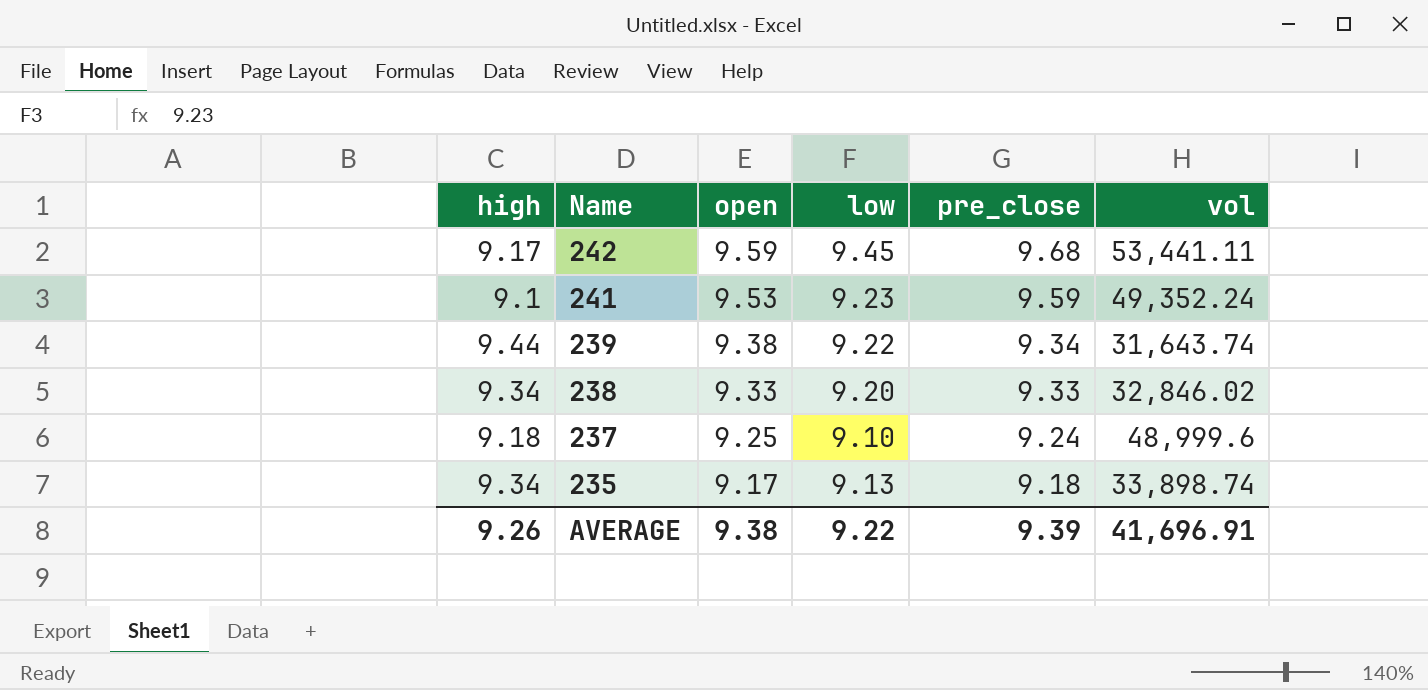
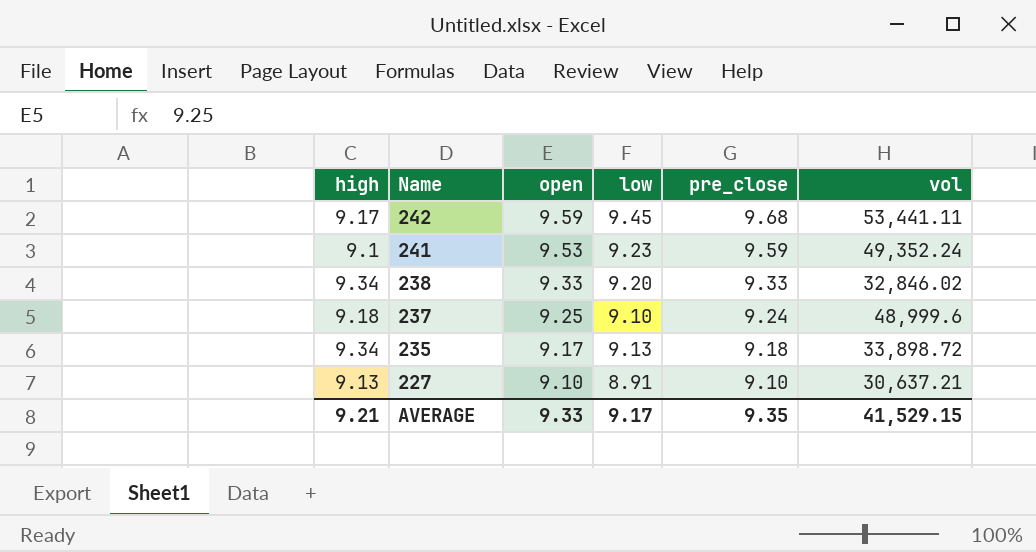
row 239: 9.44 | 9.38 | 9.22 | 9.34 | 31,643.74 -> none
235 | vol: 33,898.74 -> 33,898.72
row 227: none -> 9.13 | 9.10 | 8.91 | 9.10 | 30,637.21
AVERAGE | high: 9.26 -> 9.21
AVERAGE | open: 9.38 -> 9.33
AVERAGE | low: 9.22 -> 9.17
AVERAGE | pre_close: 9.39 -> 9.35
AVERAGE | vol: 41,696.91 -> 41,529.15

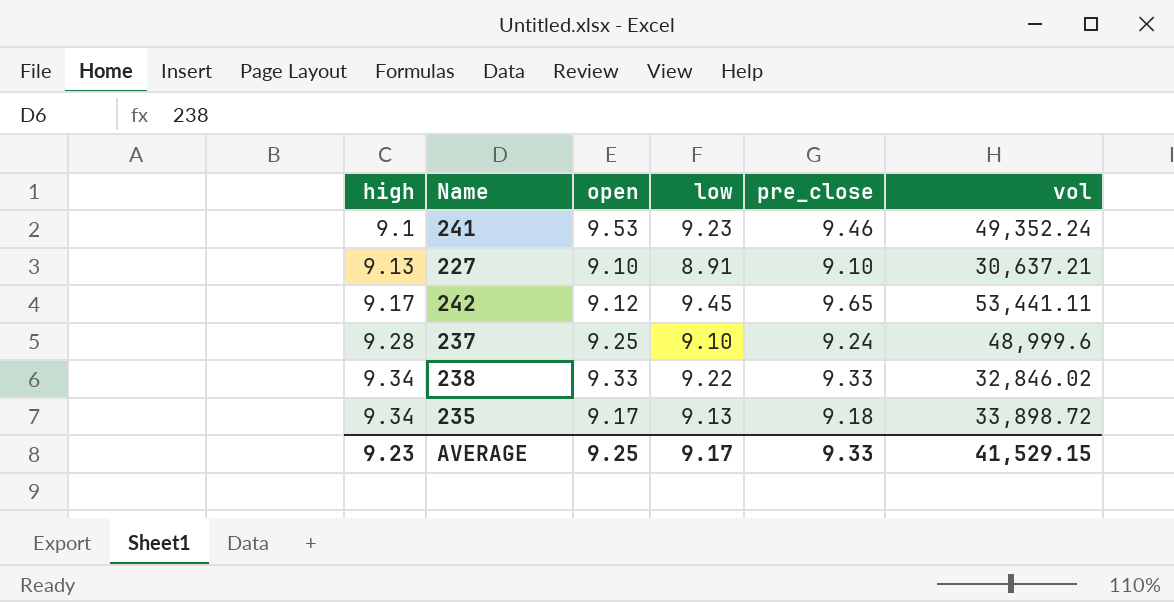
row order: Name descending -> high ascending
241 | pre_close: 9.59 -> 9.46
242 | open: 9.59 -> 9.12
242 | pre_close: 9.68 -> 9.65
237 | high: 9.18 -> 9.28
238 | low: 9.20 -> 9.22
AVERAGE | high: 9.21 -> 9.23
AVERAGE | open: 9.33 -> 9.25
AVERAGE | pre_close: 9.35 -> 9.33

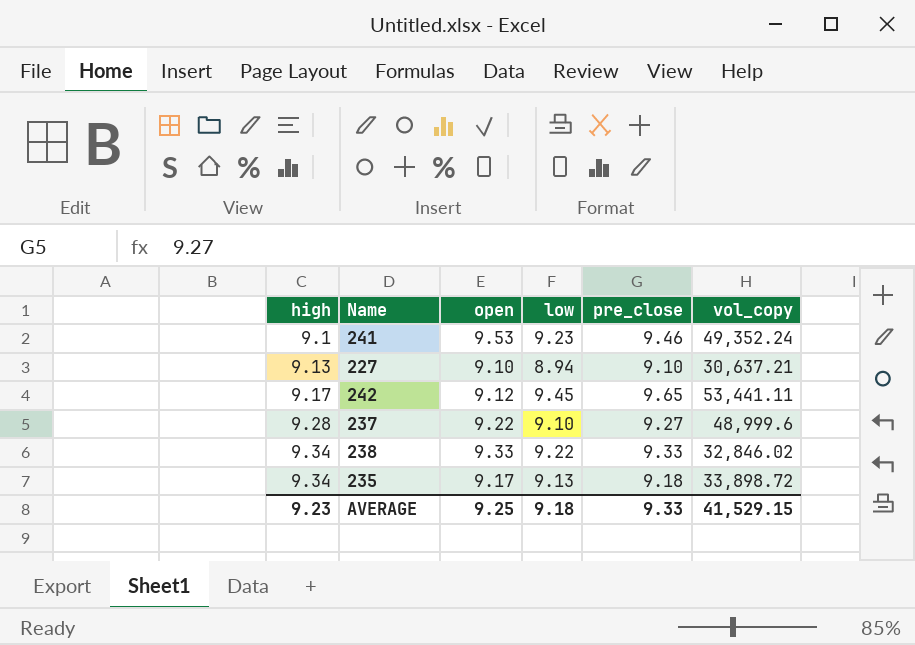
column name: vol -> vol_copy
227 | low: 8.91 -> 8.94
237 | open: 9.25 -> 9.22
237 | pre_close: 9.24 -> 9.27
AVERAGE | low: 9.17 -> 9.18

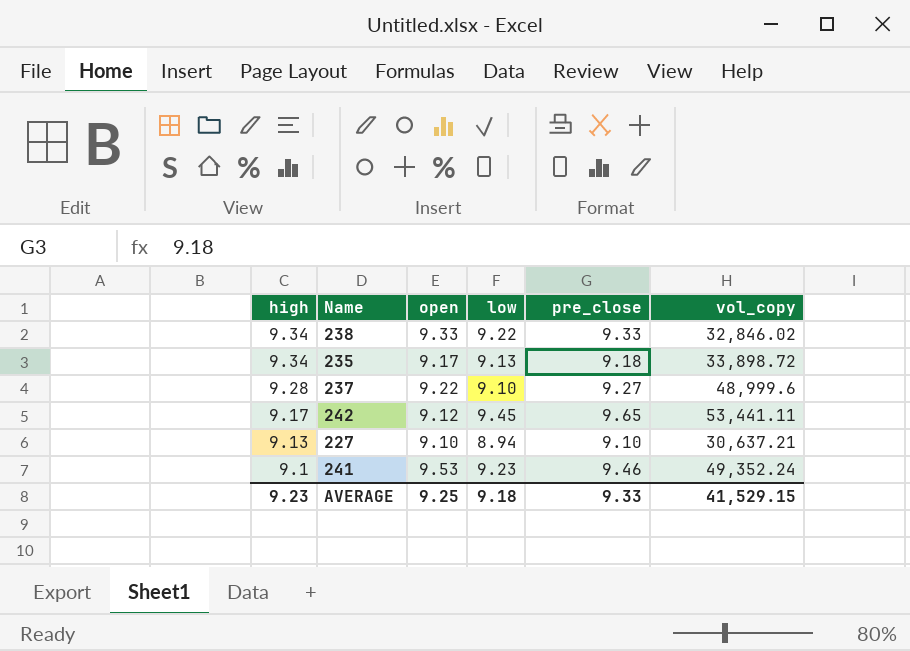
row order: high ascending -> high descending

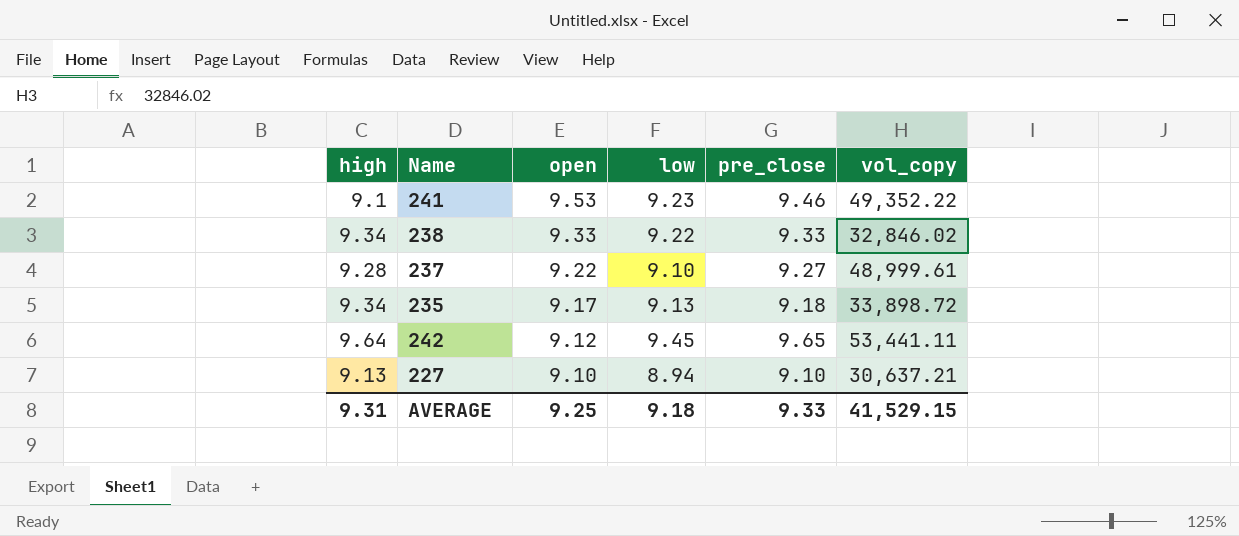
row order: high descending -> open descending
241 | vol_copy: 49,352.24 -> 49,352.22
237 | vol_copy: 48,999.6 -> 48,999.61
242 | high: 9.17 -> 9.64
AVERAGE | high: 9.23 -> 9.31

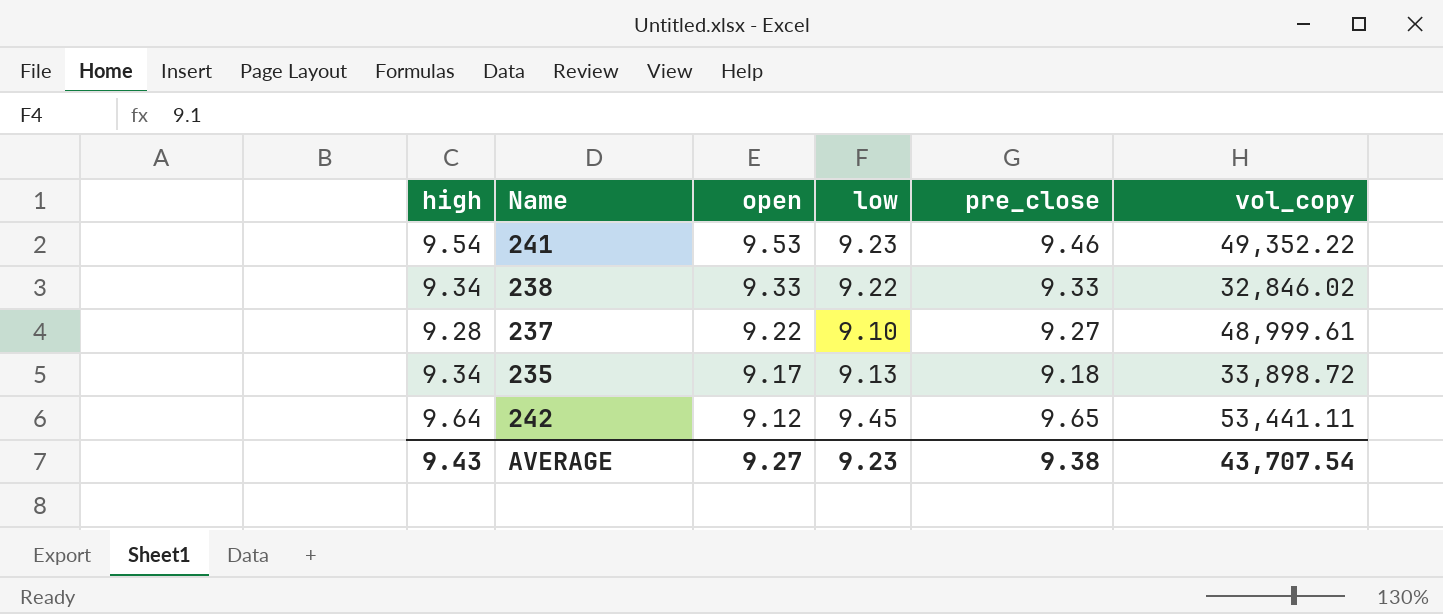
row 227: 9.13 | 9.10 | 8.94 | 9.10 | 30,637.21 -> none
241 | high: 9.1 -> 9.54
AVERAGE | high: 9.31 -> 9.43
AVERAGE | open: 9.25 -> 9.27
AVERAGE | low: 9.18 -> 9.23
AVERAGE | pre_close: 9.33 -> 9.38
AVERAGE | vol_copy: 41,529.15 -> 43,707.54

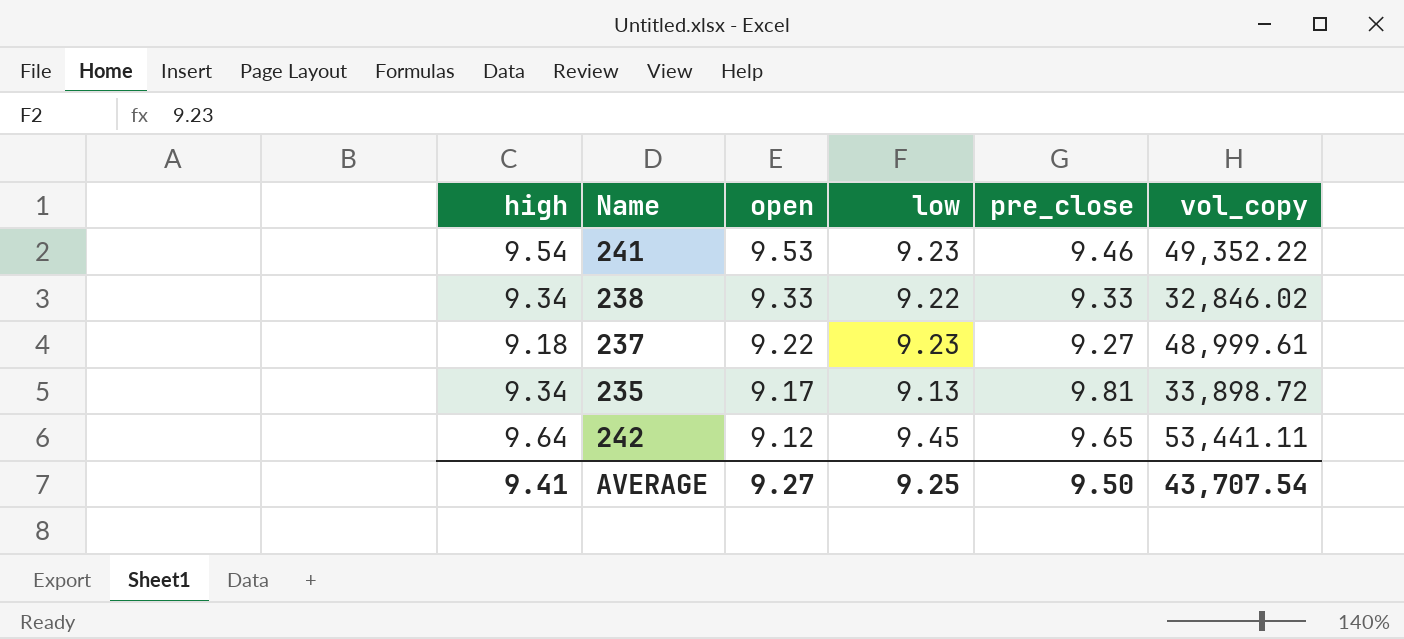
237 | high: 9.28 -> 9.18
237 | low: 9.10 -> 9.23
235 | pre_close: 9.18 -> 9.81
AVERAGE | high: 9.43 -> 9.41
AVERAGE | low: 9.23 -> 9.25
AVERAGE | pre_close: 9.38 -> 9.50

